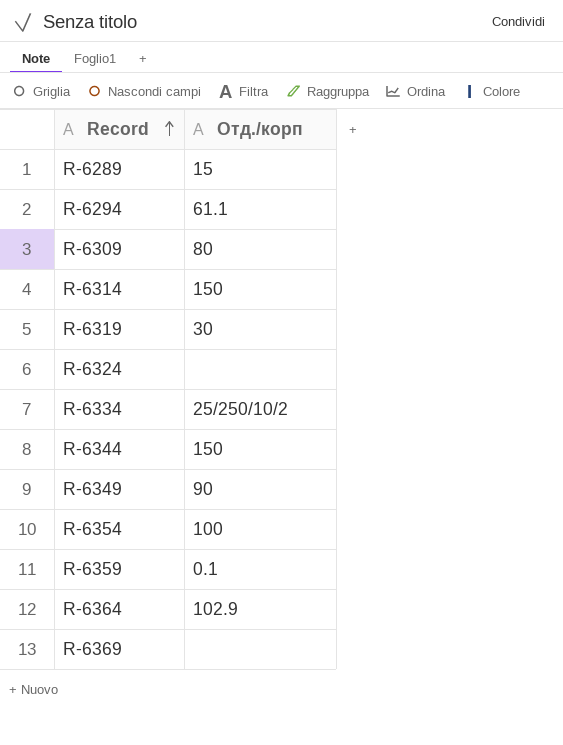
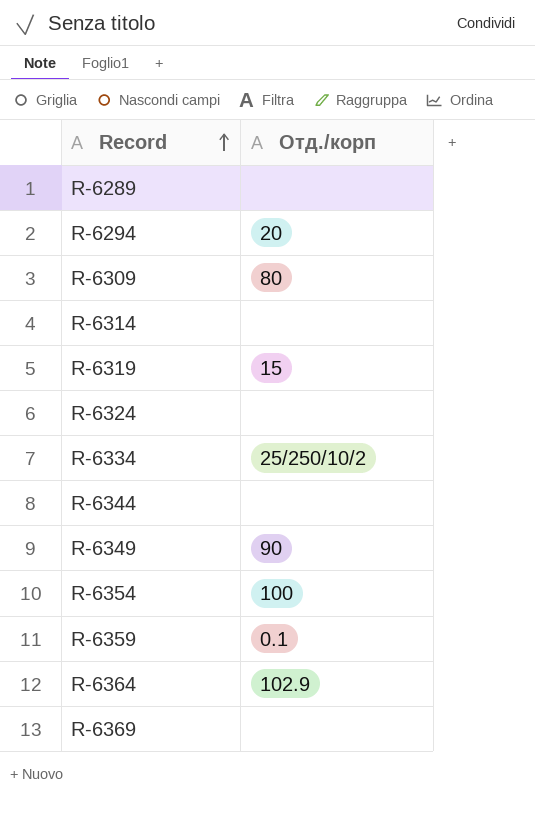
R-6289 | Отд./корп: 15 -> none
R-6294 | Отд./корп: 61.1 -> 20
R-6314 | Отд./корп: 150 -> none
R-6319 | Отд./корп: 30 -> 15
R-6344 | Отд./корп: 150 -> none

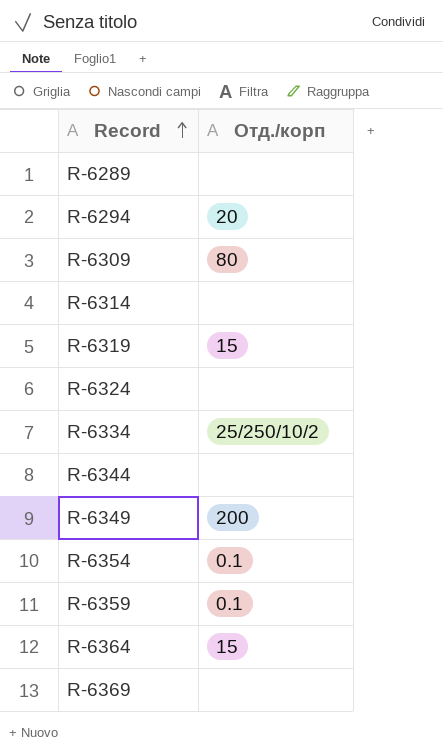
R-6349 | Отд./корп: 90 -> 200
R-6354 | Отд./корп: 100 -> 0.1
R-6364 | Отд./корп: 102.9 -> 15

